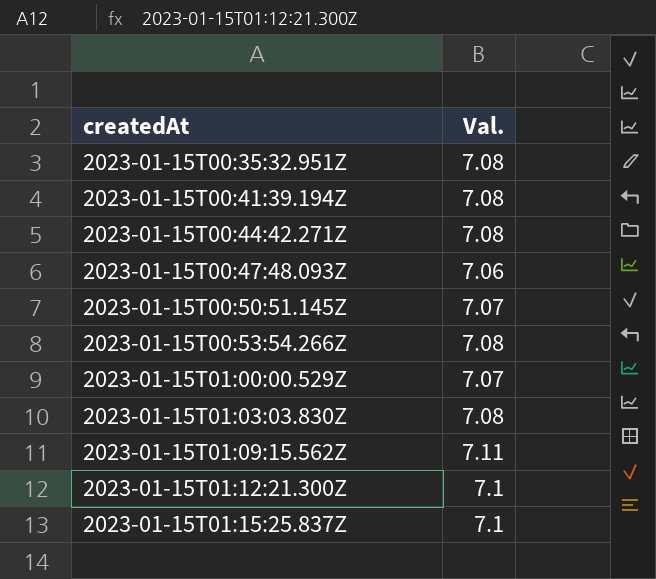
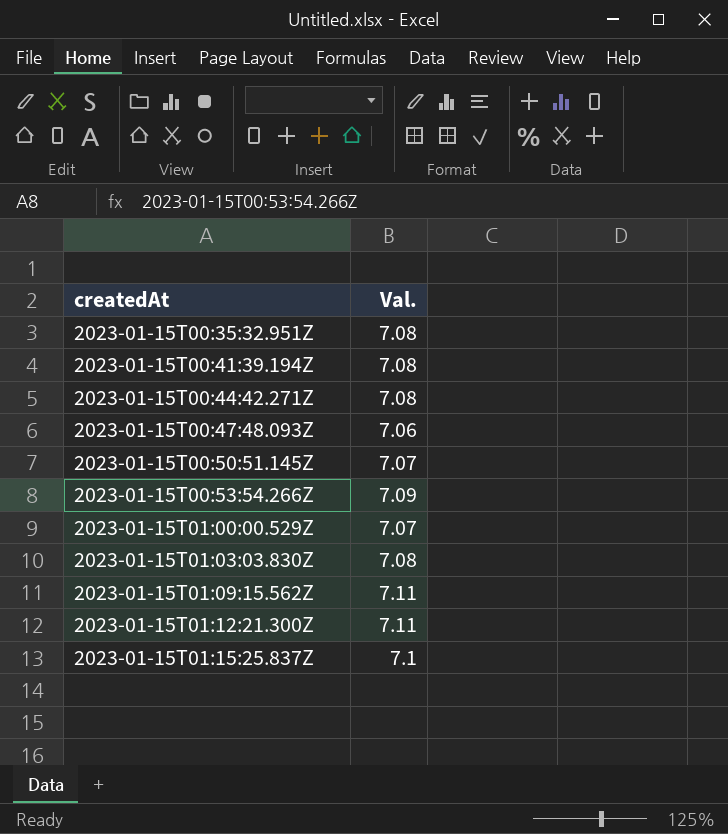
2023-01-15T00:53:54.266Z | Val.: 7.08 -> 7.09
2023-01-15T01:12:21.300Z | Val.: 7.1 -> 7.11

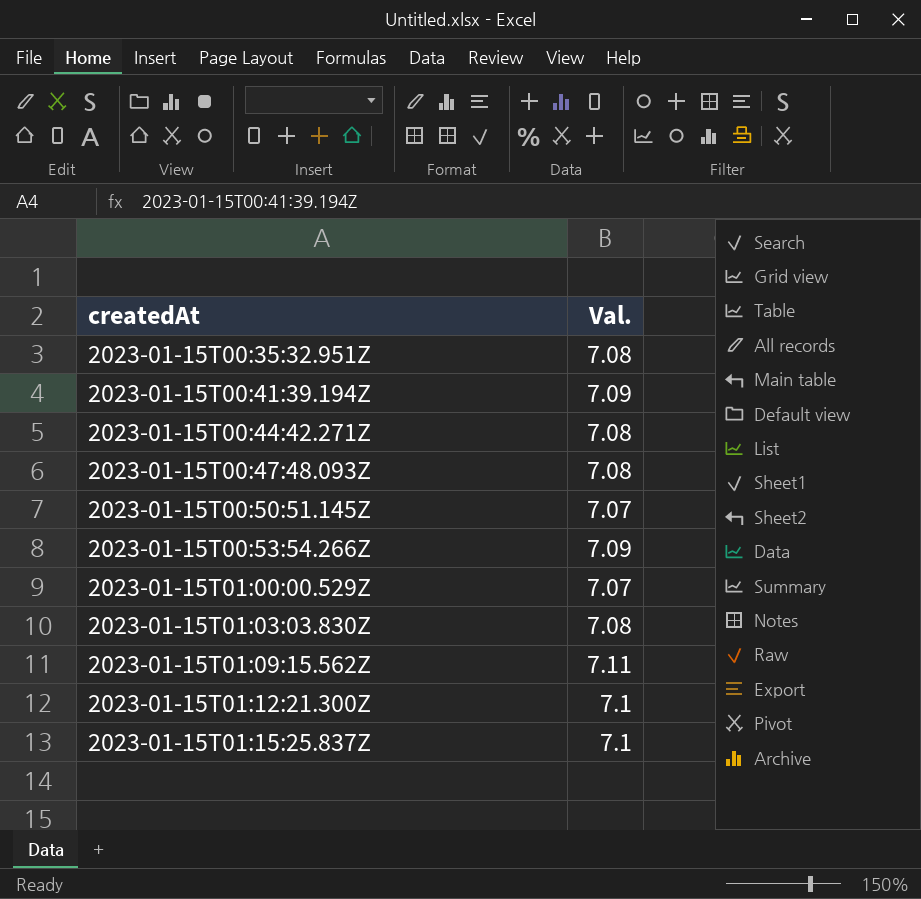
2023-01-15T00:41:39.194Z | Val.: 7.08 -> 7.09
2023-01-15T00:47:48.093Z | Val.: 7.06 -> 7.08
2023-01-15T01:12:21.300Z | Val.: 7.11 -> 7.1

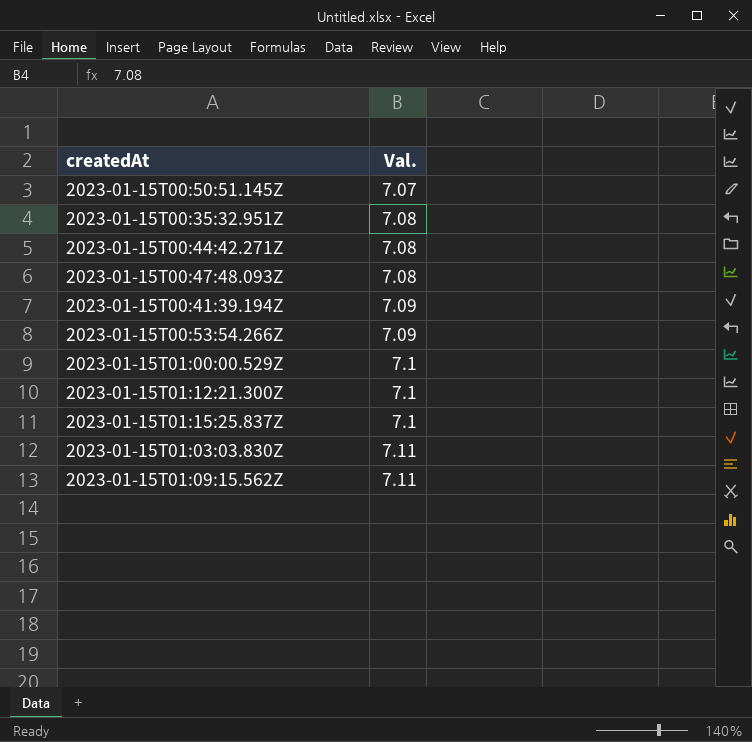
row order: createdAt ascending -> Val. ascending
2023-01-15T01:00:00.529Z | Val.: 7.07 -> 7.1
2023-01-15T01:03:03.830Z | Val.: 7.08 -> 7.11

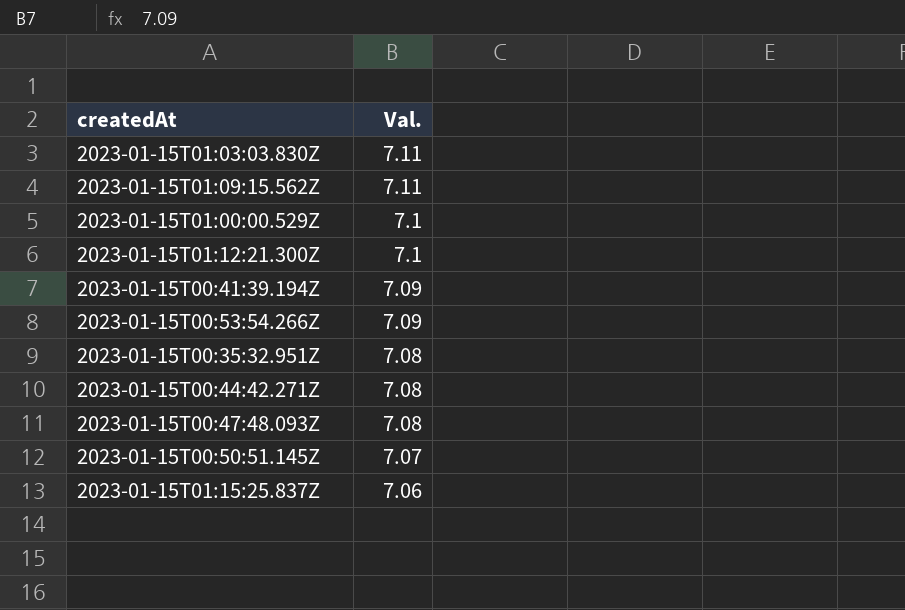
row order: Val. ascending -> Val. descending
2023-01-15T01:15:25.837Z | Val.: 7.1 -> 7.06

